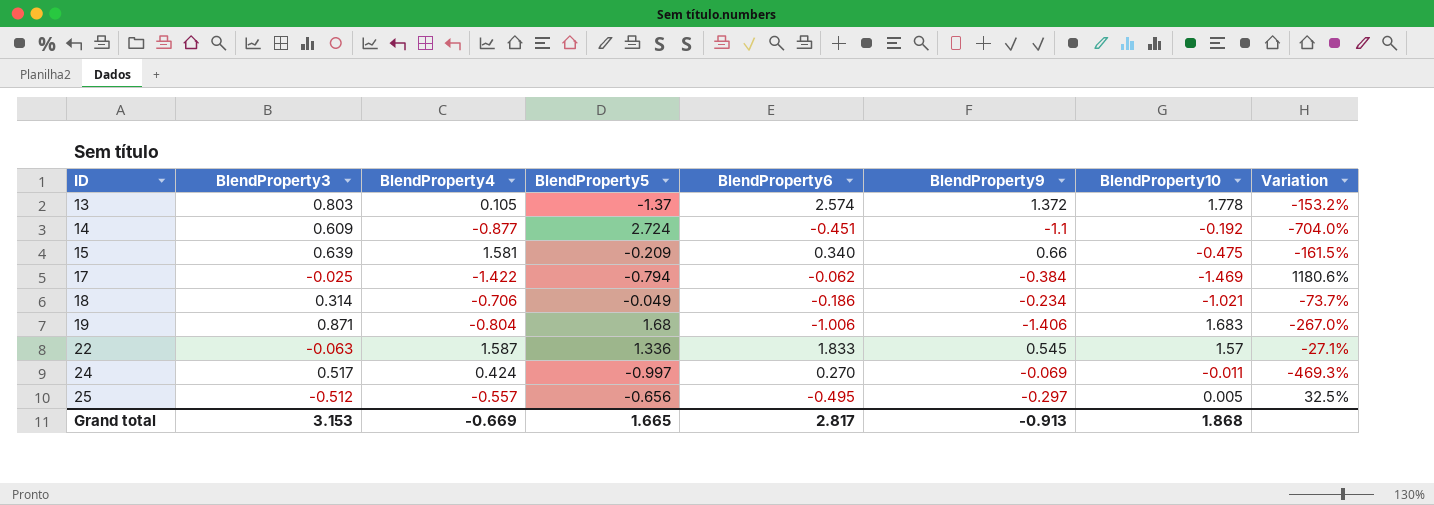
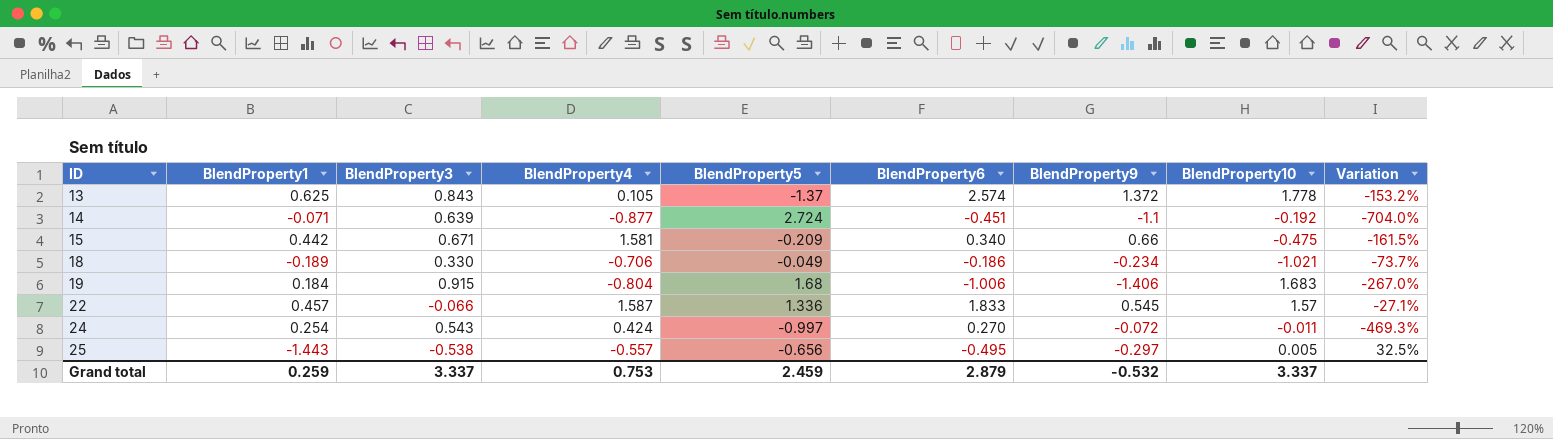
column BlendProperty1 | position: none -> 2
row 17: -0.025 | -1.422 | -0.794 | -0.062 | -0.384 | -1.469 | 1180.6% -> none
13 | BlendProperty3: 0.803 -> 0.843
14 | BlendProperty3: 0.609 -> 0.639
15 | BlendProperty3: 0.639 -> 0.671
18 | BlendProperty3: 0.314 -> 0.330
19 | BlendProperty3: 0.871 -> 0.915
22 | BlendProperty3: -0.063 -> -0.066
24 | BlendProperty3: 0.517 -> 0.543
24 | BlendProperty9: -0.069 -> -0.072
25 | BlendProperty3: -0.512 -> -0.538
Grand total | BlendProperty3: 3.153 -> 3.337
Grand total | BlendProperty4: -0.669 -> 0.753
Grand total | BlendProperty5: 1.665 -> 2.459
Grand total | BlendProperty6: 2.817 -> 2.879
Grand total | BlendProperty9: -0.913 -> -0.532
Grand total | BlendProperty10: 1.868 -> 3.337

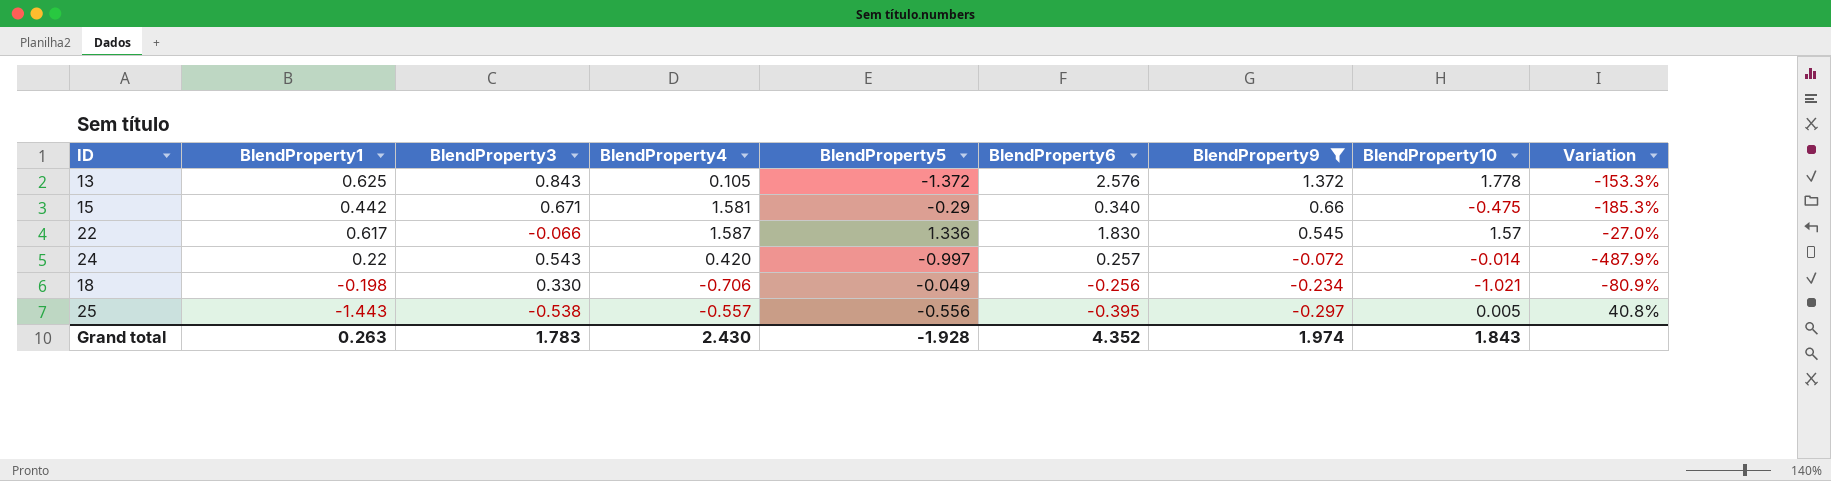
filter: none -> BlendProperty9 >= -0.297
row order: ID ascending -> BlendProperty9 descending
13 | BlendProperty5: -1.37 -> -1.372
13 | BlendProperty6: 2.574 -> 2.576
13 | Variation: -153.2% -> -153.3%
15 | BlendProperty5: -0.209 -> -0.29
15 | Variation: -161.5% -> -185.3%
22 | BlendProperty1: 0.457 -> 0.617
22 | BlendProperty6: 1.833 -> 1.830
22 | Variation: -27.1% -> -27.0%
24 | BlendProperty1: 0.254 -> 0.22
24 | BlendProperty4: 0.424 -> 0.420
24 | BlendProperty6: 0.270 -> 0.257
24 | BlendProperty10: -0.011 -> -0.014
24 | Variation: -469.3% -> -487.9%
18 | BlendProperty1: -0.189 -> -0.198
18 | BlendProperty6: -0.186 -> -0.256
18 | Variation: -73.7% -> -80.9%
25 | BlendProperty5: -0.656 -> -0.556
25 | BlendProperty6: -0.495 -> -0.395
25 | Variation: 32.5% -> 40.8%
Grand total | BlendProperty1: 0.259 -> 0.263
Grand total | BlendProperty3: 3.337 -> 1.783
Grand total | BlendProperty4: 0.753 -> 2.430
Grand total | BlendProperty5: 2.459 -> -1.928
Grand total | BlendProperty6: 2.879 -> 4.352
Grand total | BlendProperty9: -0.532 -> 1.974
Grand total | BlendProperty10: 3.337 -> 1.843

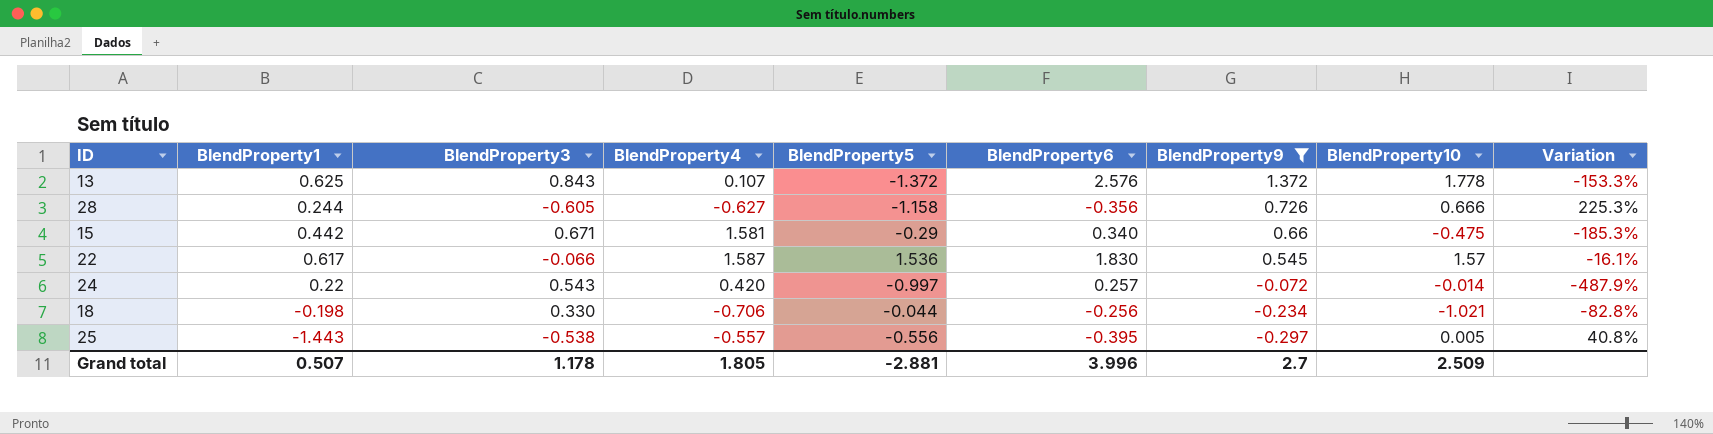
13 | BlendProperty4: 0.105 -> 0.107
row 28: none -> 0.244 | -0.605 | -0.627 | -1.158 | -0.356 | 0.726 | 0.666 | 225.3%
22 | BlendProperty5: 1.336 -> 1.536
22 | Variation: -27.0% -> -16.1%
18 | BlendProperty5: -0.049 -> -0.044
18 | Variation: -80.9% -> -82.8%
Grand total | BlendProperty1: 0.263 -> 0.507
Grand total | BlendProperty3: 1.783 -> 1.178
Grand total | BlendProperty4: 2.430 -> 1.805
Grand total | BlendProperty5: -1.928 -> -2.881
Grand total | BlendProperty6: 4.352 -> 3.996
Grand total | BlendProperty9: 1.974 -> 2.7
Grand total | BlendProperty10: 1.843 -> 2.509

